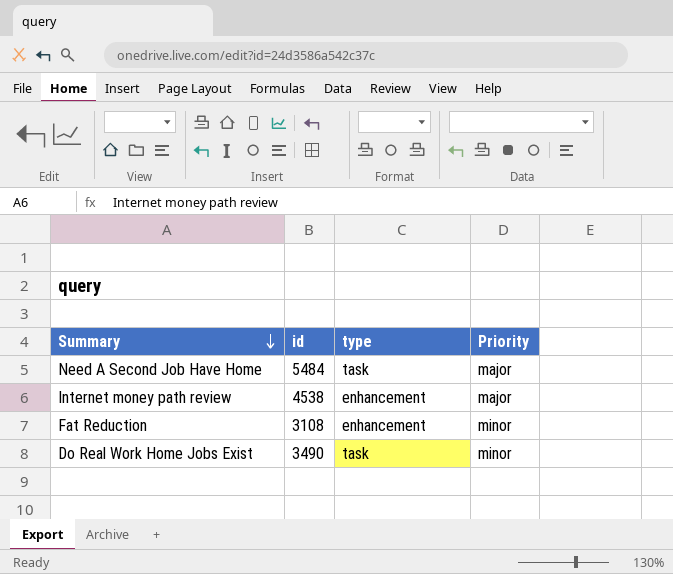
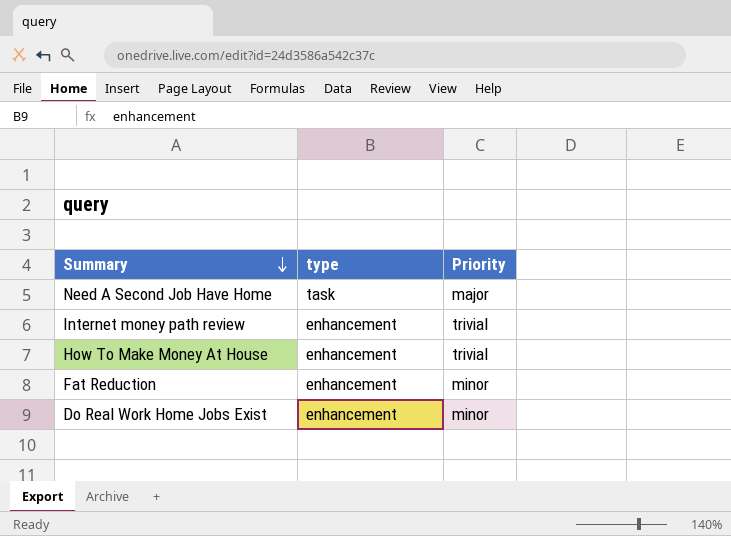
column id | position: 2 -> none
Internet money path review | Priority: major -> trivial
row How To Make Money At House: none -> enhancement | trivial
Do Real Work Home Jobs Exist | type: task -> enhancement

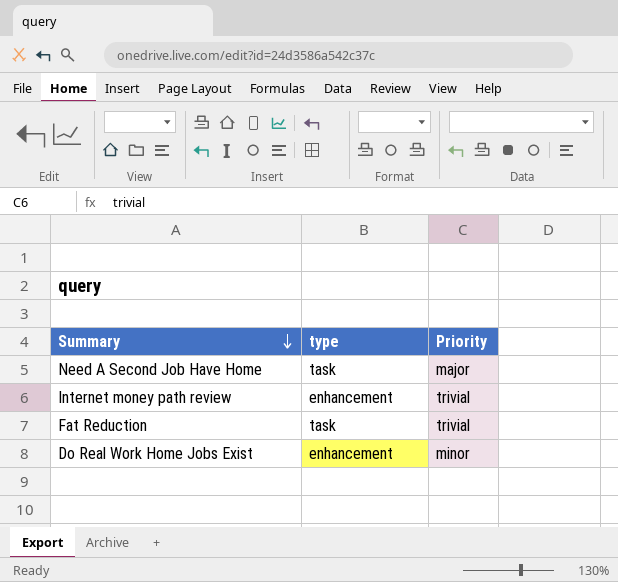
row How To Make Money At House: enhancement | trivial -> none
Fat Reduction | type: enhancement -> task
Fat Reduction | Priority: minor -> trivial

